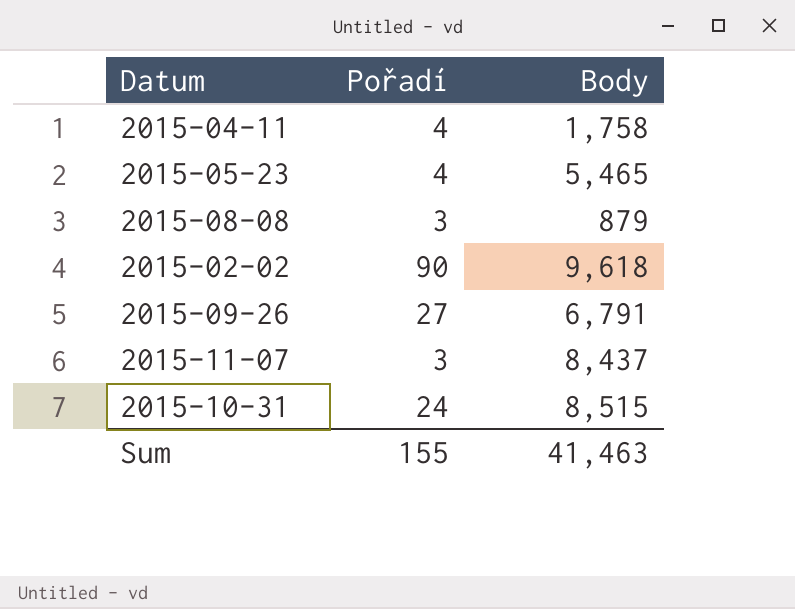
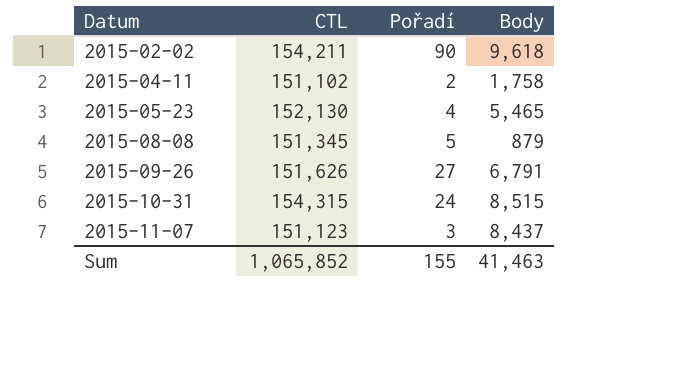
row order: none -> Datum ascending
column CTL | position: none -> 2
2015-04-11 | Pořadí: 4 -> 2
2015-08-08 | Pořadí: 3 -> 5

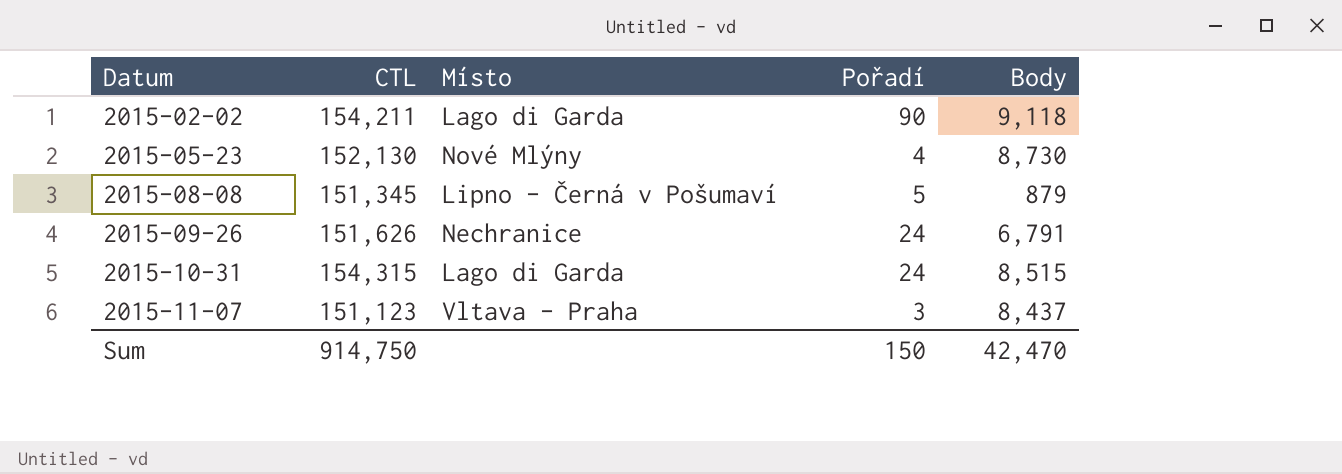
column Místo | position: none -> 3
row 2015-04-11: 151,102 | 2 | 1,758 -> none
2015-02-02 | Body: 9,618 -> 9,118
2015-05-23 | Body: 5,465 -> 8,730
2015-09-26 | Pořadí: 27 -> 24
Sum | CTL: 1,065,852 -> 914,750
Sum | Pořadí: 155 -> 150
Sum | Body: 41,463 -> 42,470

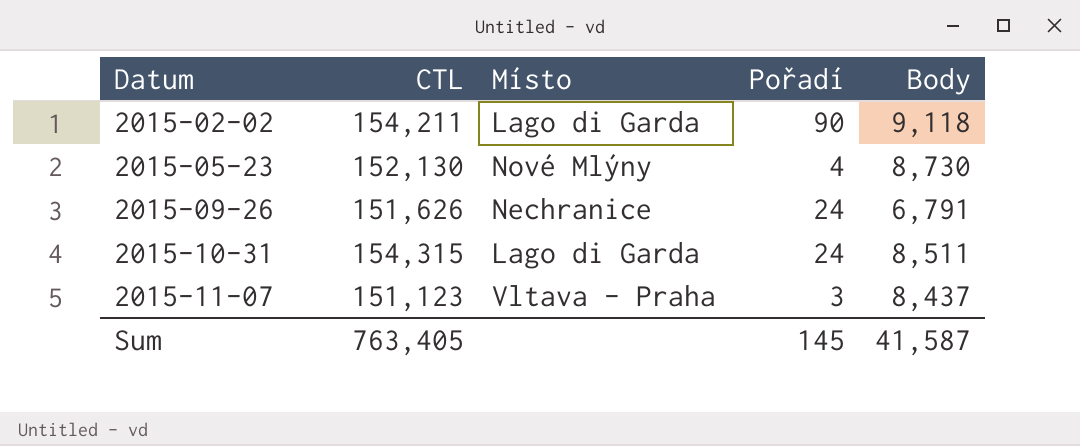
row 2015-08-08: 151,345 | Lipno - Černá v Pošumaví | 5 | 879 -> none
2015-10-31 | Body: 8,515 -> 8,511
Sum | CTL: 914,750 -> 763,405
Sum | Pořadí: 150 -> 145
Sum | Body: 42,470 -> 41,587

